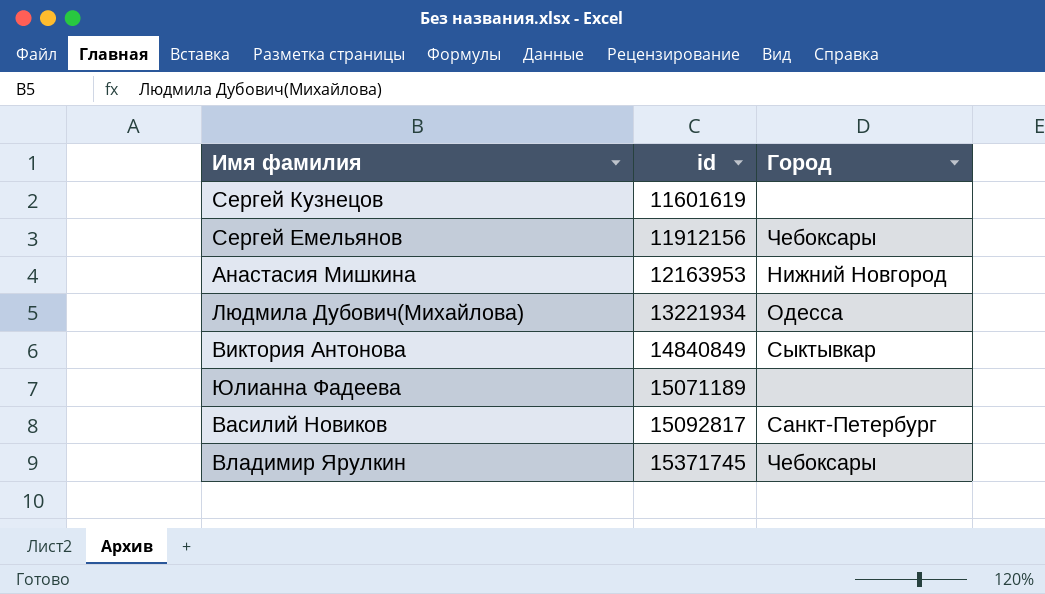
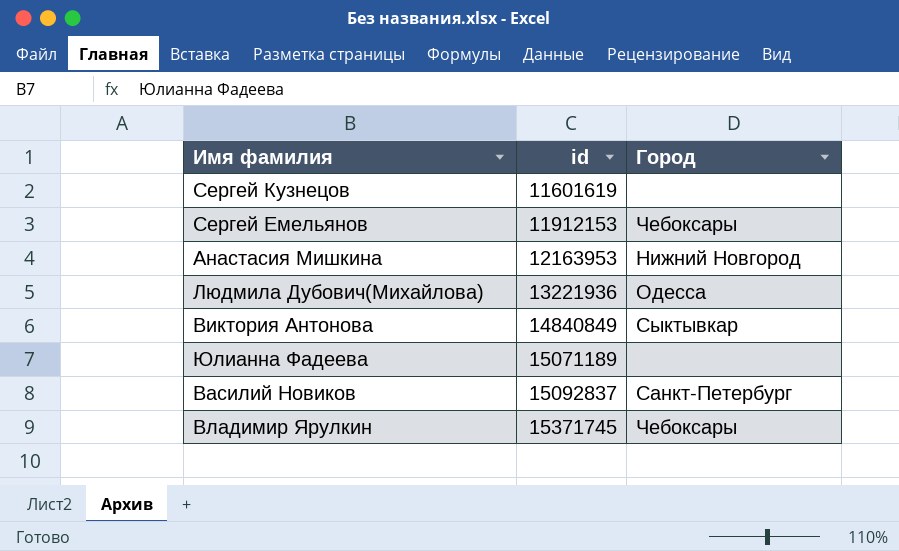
Сергей Емельянов | id: 11912156 -> 11912153
Людмила Дубович(Михайлова) | id: 13221934 -> 13221936
Василий Новиков | id: 15092817 -> 15092837

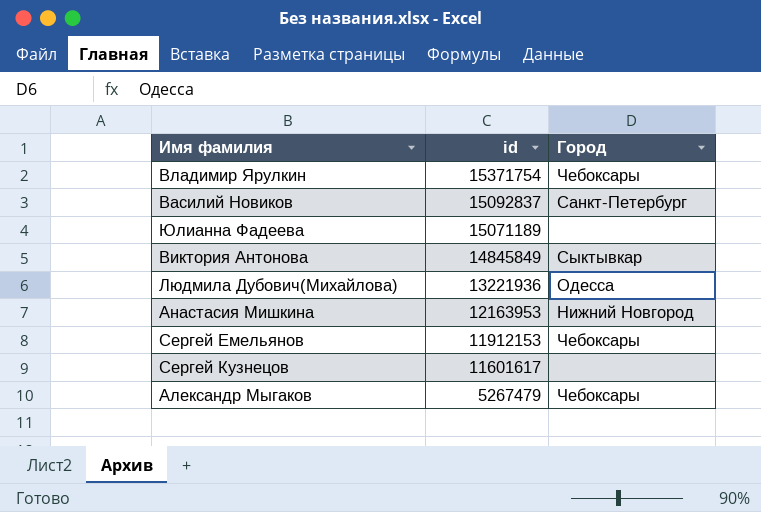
row order: id ascending -> id descending
Владимир Ярулкин | id: 15371745 -> 15371754
Виктория Антонова | id: 14840849 -> 14845849
Сергей Кузнецов | id: 11601619 -> 11601617
row Александр Мыгаков: none -> 5267479 | Чебоксары

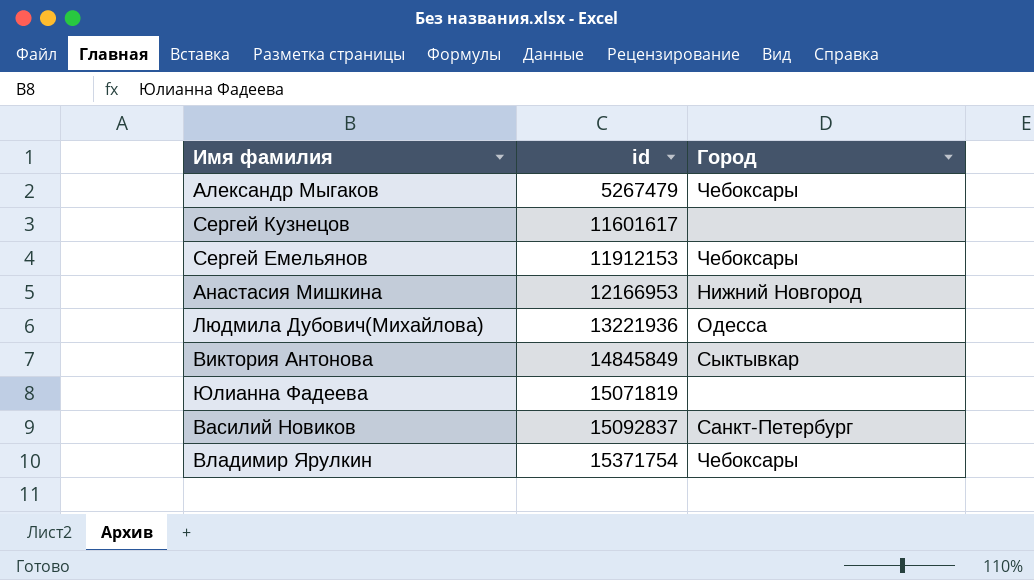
row order: id descending -> id ascending
Анастасия Мишкина | id: 12163953 -> 12166953
Юлианна Фадеева | id: 15071189 -> 15071819

